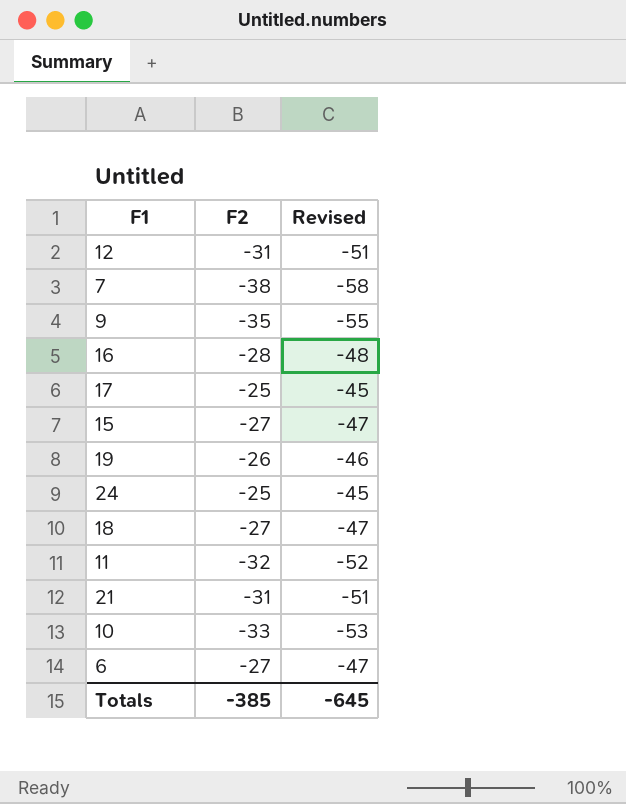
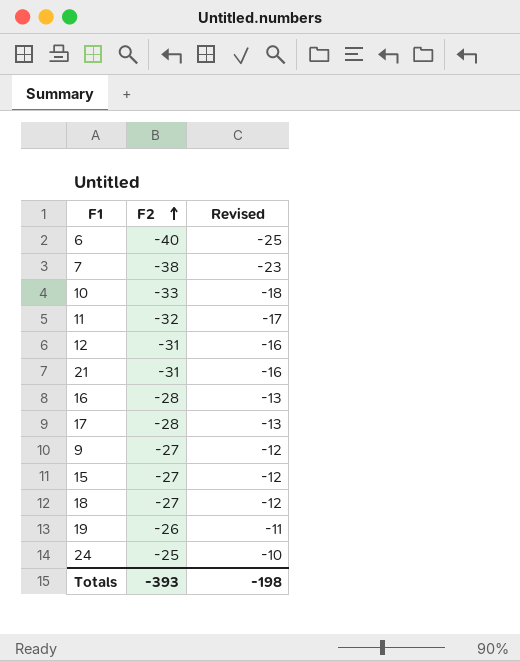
row order: none -> F2 ascending
column Revised | formula: [F2] - 20 -> [F2] + 15
6 | F2: -27 -> -40
17 | F2: -25 -> -28
9 | F2: -35 -> -27
Totals | F2: -385 -> -393
Totals | Revised: -645 -> -198

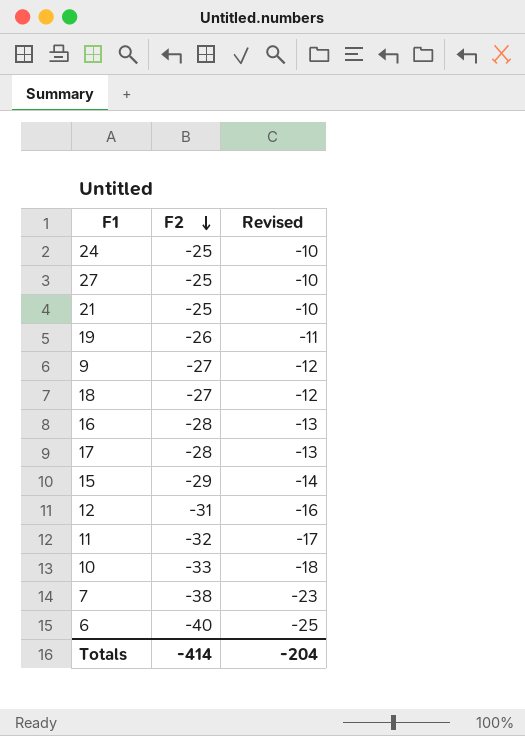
row order: F2 ascending -> F2 descending
row 27: none -> -25 | -10
21 | F2: -31 -> -25
21 | Revised: -16 -> -10
15 | F2: -27 -> -29
15 | Revised: -12 -> -14
Totals | F2: -393 -> -414
Totals | Revised: -198 -> -204

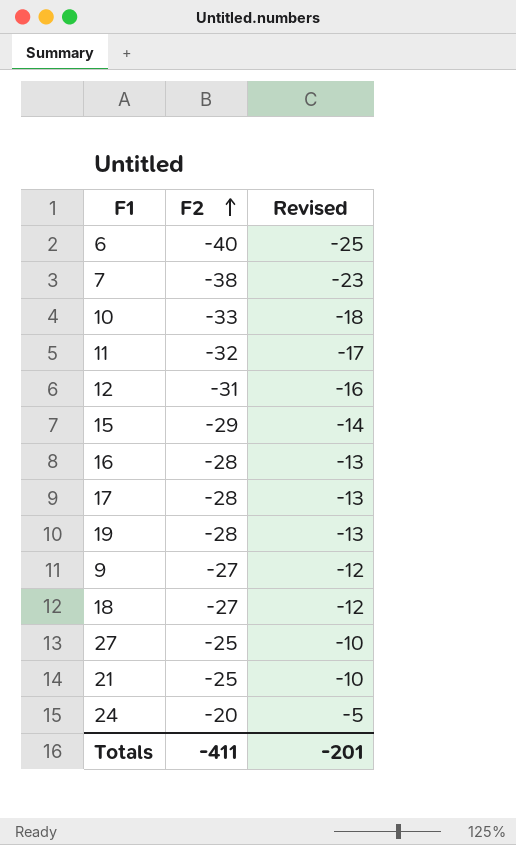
row order: F2 descending -> F2 ascending
19 | F2: -26 -> -28
19 | Revised: -11 -> -13
24 | F2: -25 -> -20
24 | Revised: -10 -> -5
Totals | F2: -414 -> -411
Totals | Revised: -204 -> -201

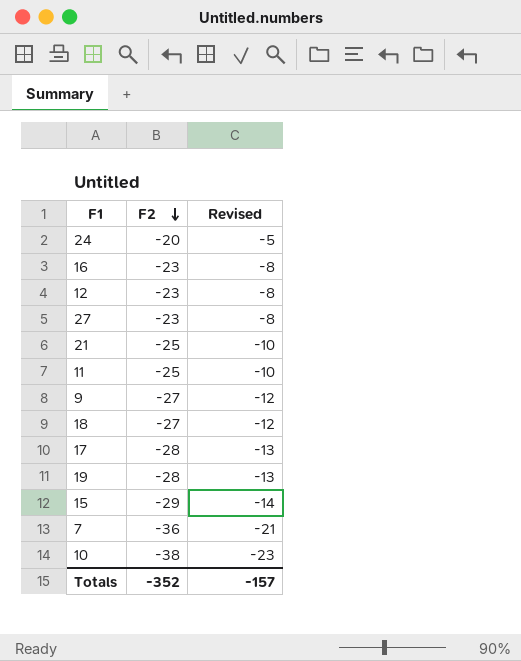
row order: F2 ascending -> F2 descending
row 6: -40 | -25 -> none
16 | F2: -28 -> -23
16 | Revised: -13 -> -8
12 | F2: -31 -> -23
12 | Revised: -16 -> -8
27 | F2: -25 -> -23
27 | Revised: -10 -> -8
11 | F2: -32 -> -25
11 | Revised: -17 -> -10
7 | F2: -38 -> -36
7 | Revised: -23 -> -21
10 | F2: -33 -> -38
10 | Revised: -18 -> -23
Totals | F2: -411 -> -352
Totals | Revised: -201 -> -157

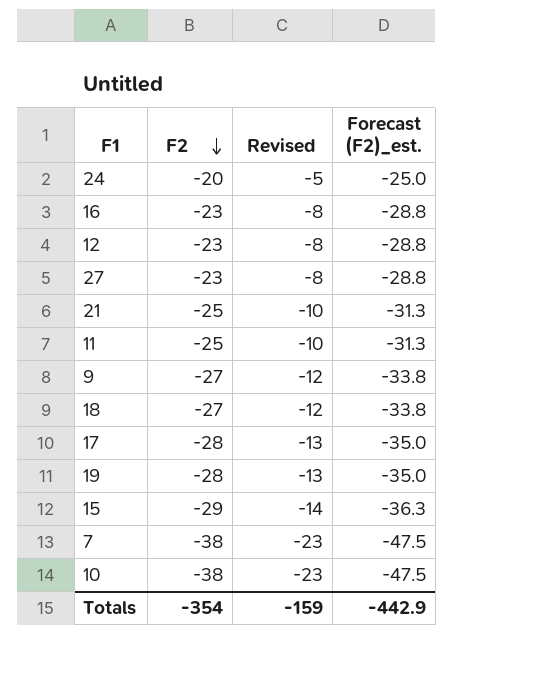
column Forecast (F2)_est. | formula: none -> [F2] * 1.25
7 | F2: -36 -> -38
7 | Revised: -21 -> -23
Totals | F2: -352 -> -354
Totals | Revised: -157 -> -159

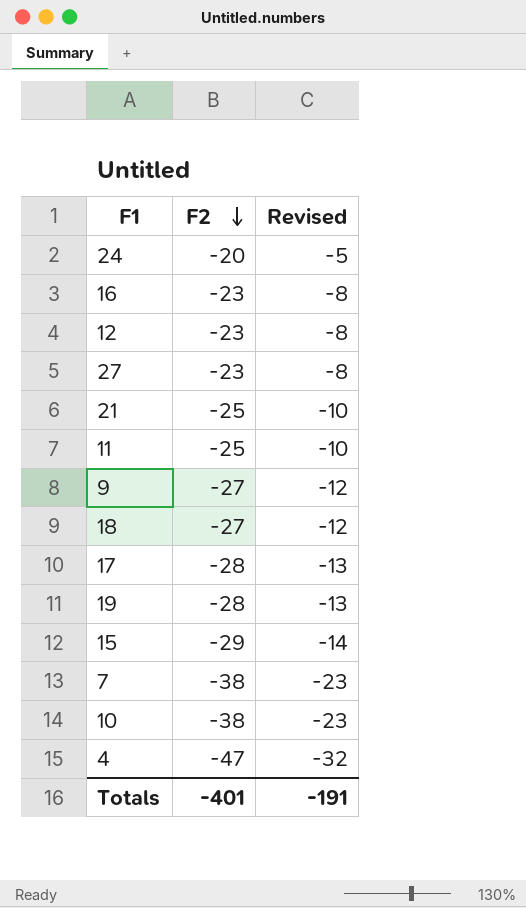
column Forecast (F2)_est. | formula: [F2] * 1.25 -> none
row 4: none -> -47 | -32
Totals | F2: -354 -> -401
Totals | Revised: -159 -> -191

